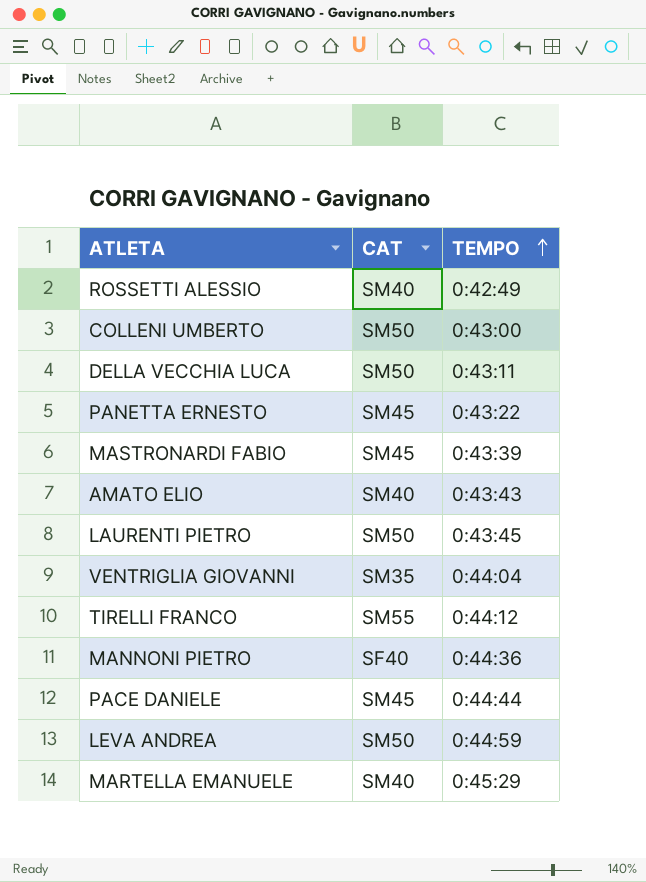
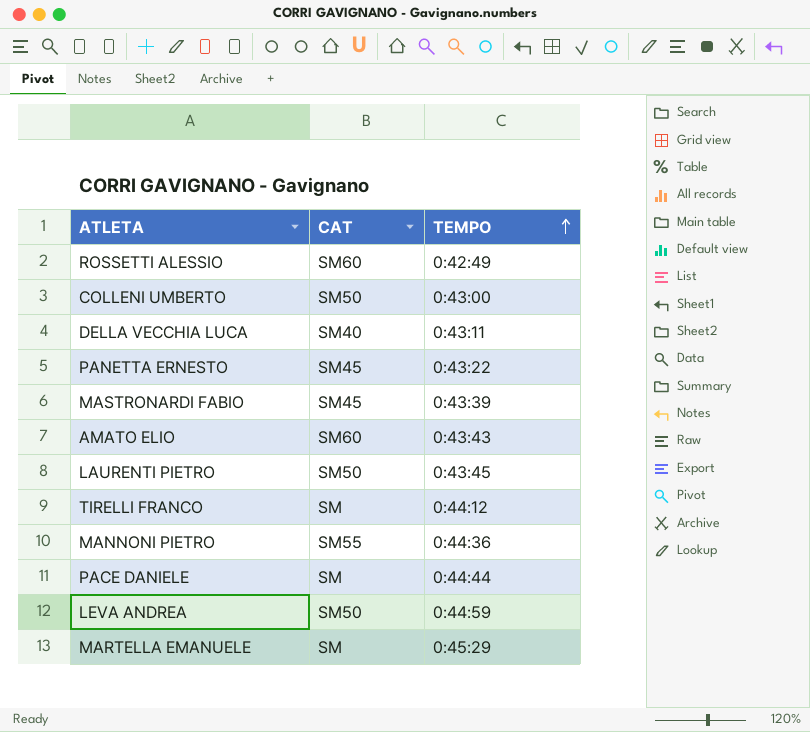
row VENTRIGLIA GIOVANNI: SM35 | 0:44:04 -> none
ROSSETTI ALESSIO | CAT: SM40 -> SM60
DELLA VECCHIA LUCA | CAT: SM50 -> SM40
AMATO ELIO | CAT: SM40 -> SM60
TIRELLI FRANCO | CAT: SM55 -> SM
MANNONI PIETRO | CAT: SF40 -> SM55
PACE DANIELE | CAT: SM45 -> SM
MARTELLA EMANUELE | CAT: SM40 -> SM

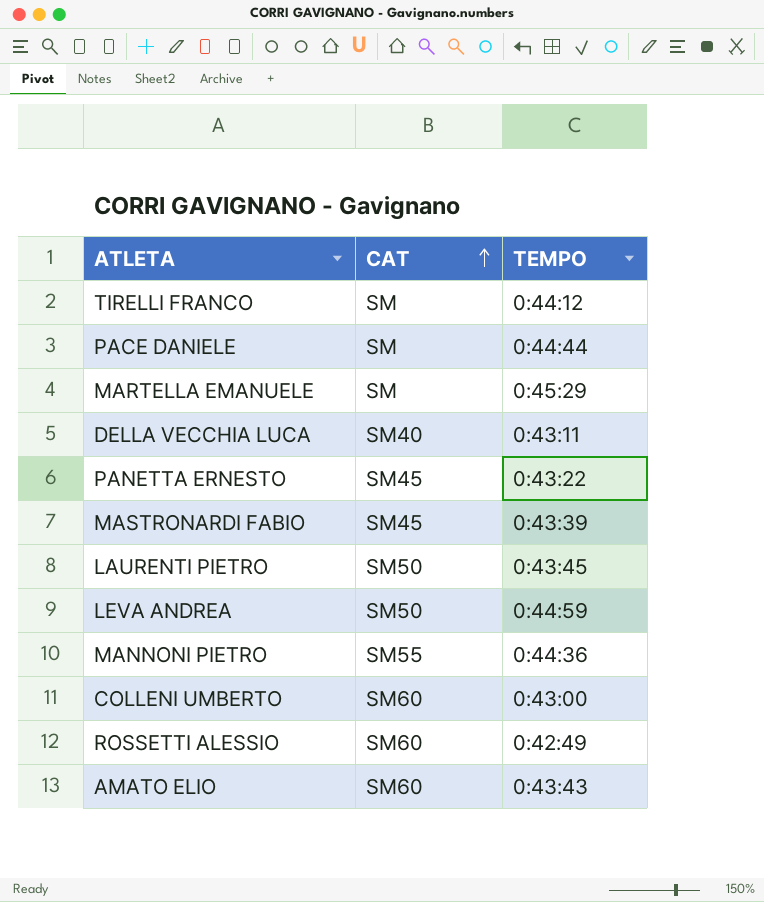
row order: TEMPO ascending -> CAT ascending
COLLENI UMBERTO | CAT: SM50 -> SM60

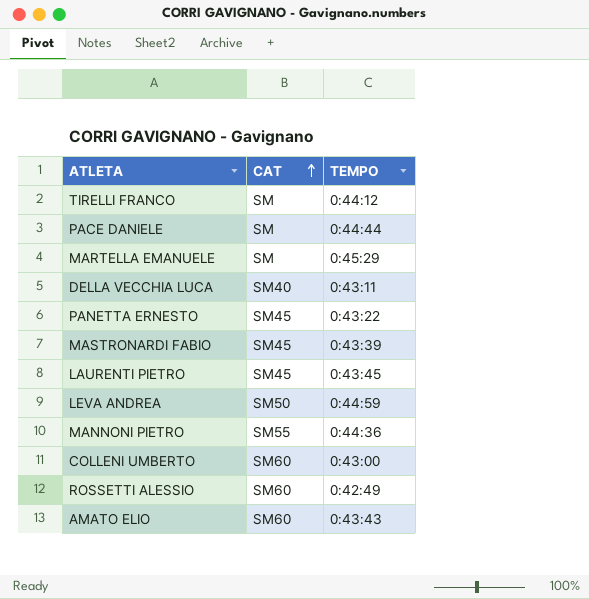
LAURENTI PIETRO | CAT: SM50 -> SM45

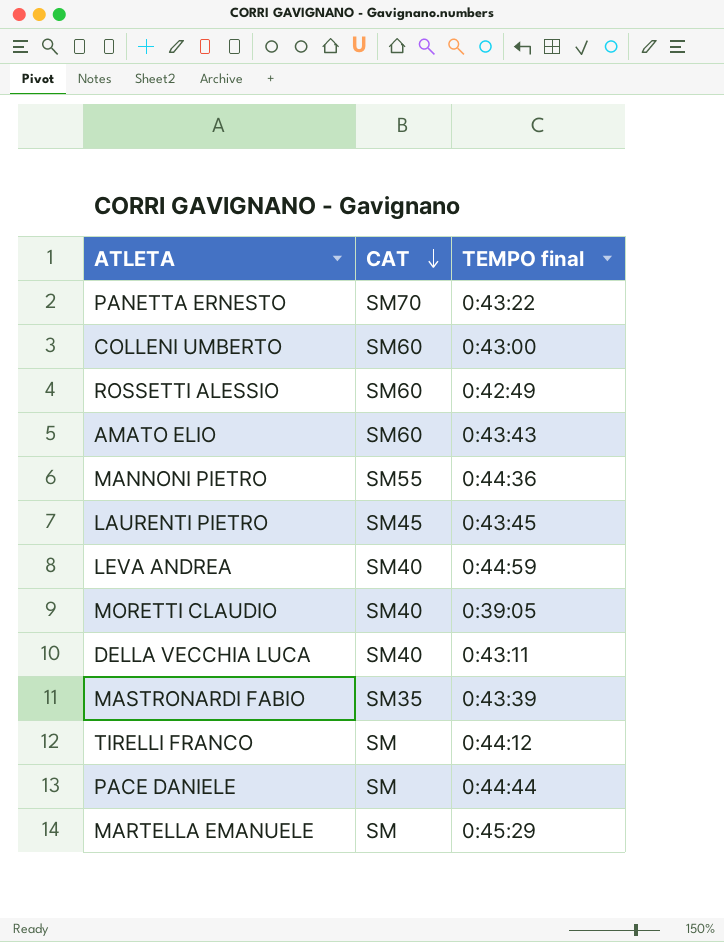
row order: CAT ascending -> CAT descending
column name: TEMPO -> TEMPO final
PANETTA ERNESTO | CAT: SM45 -> SM70
LEVA ANDREA | CAT: SM50 -> SM40
row MORETTI CLAUDIO: none -> SM40 | 0:39:05
MASTRONARDI FABIO | CAT: SM45 -> SM35

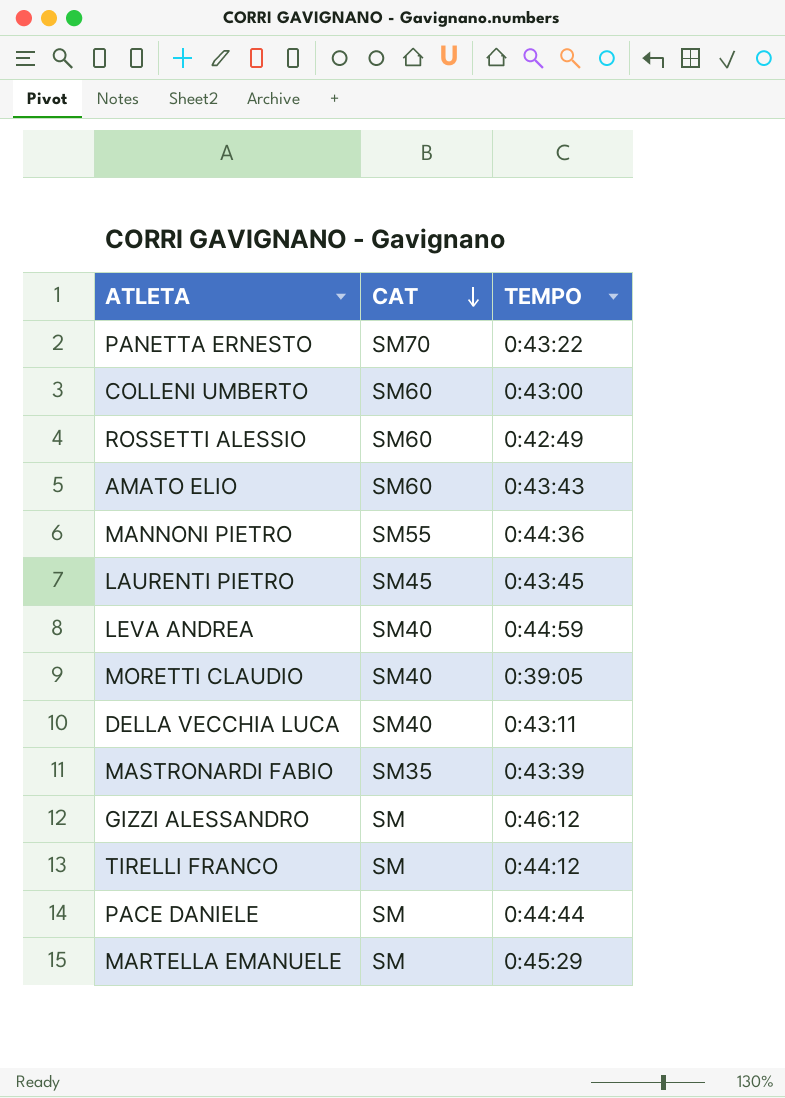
column name: TEMPO final -> TEMPO
row GIZZI ALESSANDRO: none -> SM | 0:46:12

